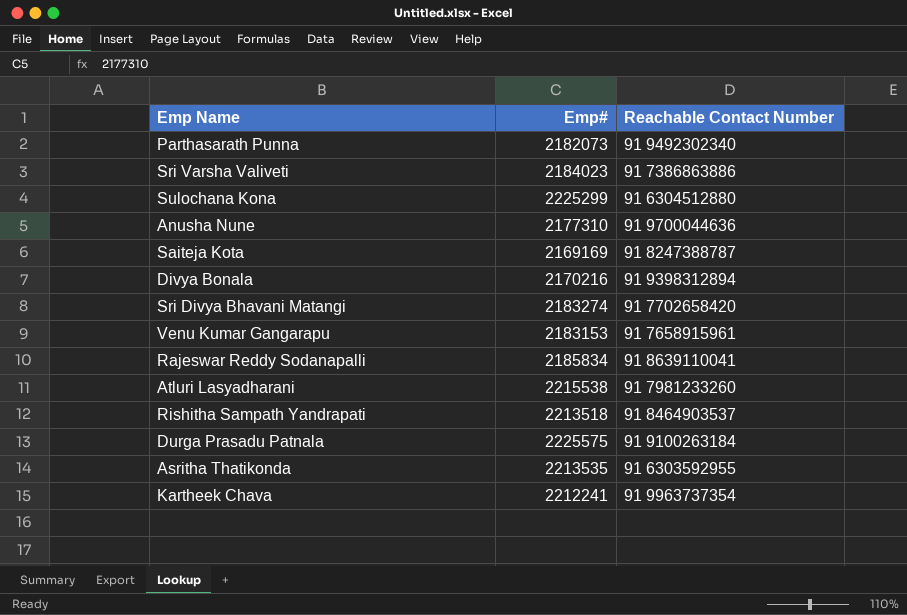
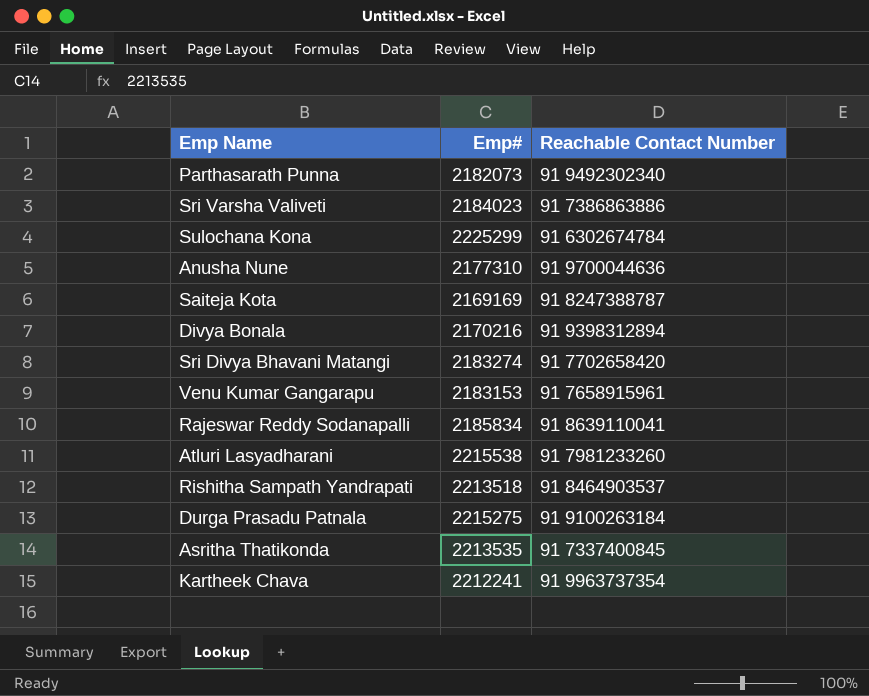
Sulochana Kona | Reachable Contact Number: 91 6304512880 -> 91 6302674784
Durga Prasadu Patnala | Emp#: 2225575 -> 2215275
Asritha Thatikonda | Reachable Contact Number: 91 6303592955 -> 91 7337400845

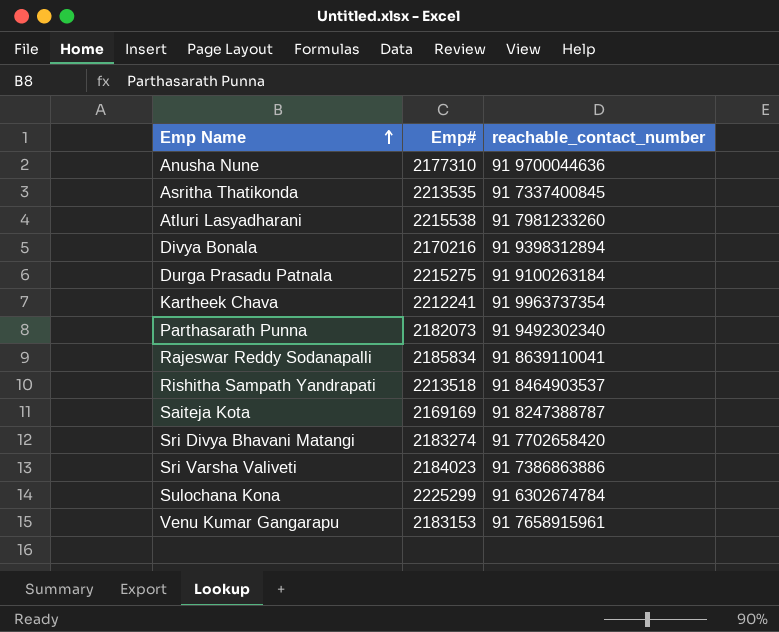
row order: none -> Emp Name ascending
column name: Reachable Contact Number -> reachable_contact_number

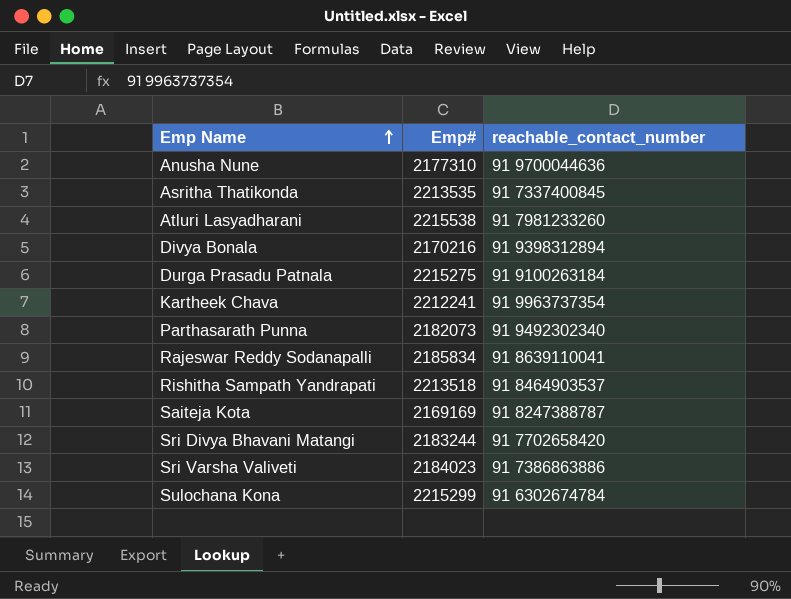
row Venu Kumar Gangarapu: 2183153 | 91 7658915961 -> none
Sri Divya Bhavani Matangi | Emp#: 2183274 -> 2183244
Sulochana Kona | Emp#: 2225299 -> 2215299

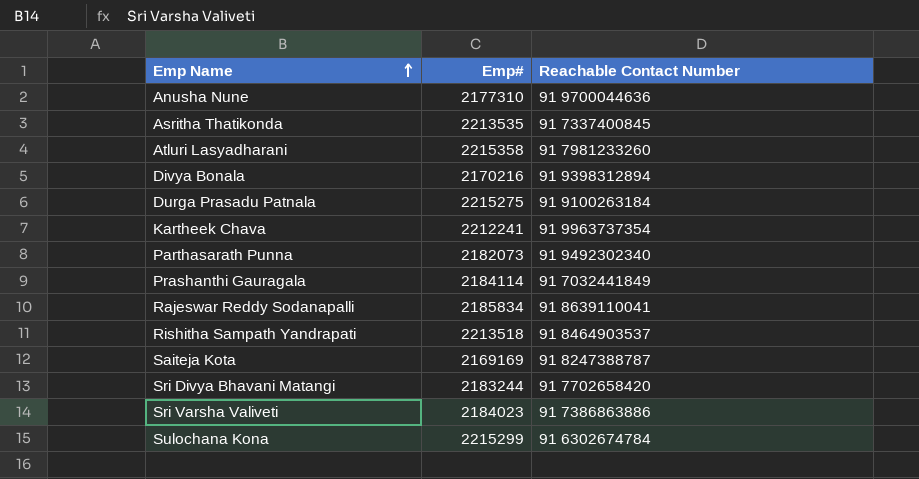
column name: reachable_contact_number -> Reachable Contact Number
Atluri Lasyadharani | Emp#: 2215538 -> 2215358
row Prashanthi Gauragala: none -> 2184114 | 91 7032441849

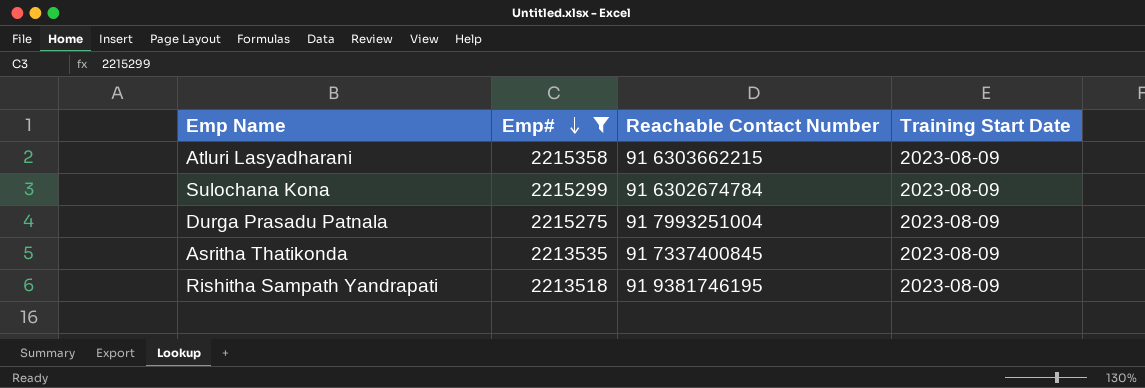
filter: none -> Emp# >= 2213518
row order: Emp Name ascending -> Emp# descending
column Training Start Date | position: none -> 4
Atluri Lasyadharani | Reachable Contact Number: 91 7981233260 -> 91 6303662215
Durga Prasadu Patnala | Reachable Contact Number: 91 9100263184 -> 91 7993251004
Rishitha Sampath Yandrapati | Reachable Contact Number: 91 8464903537 -> 91 9381746195

